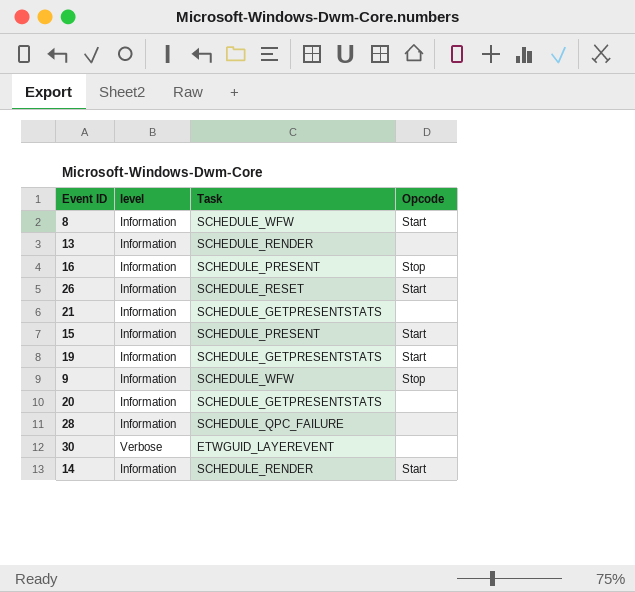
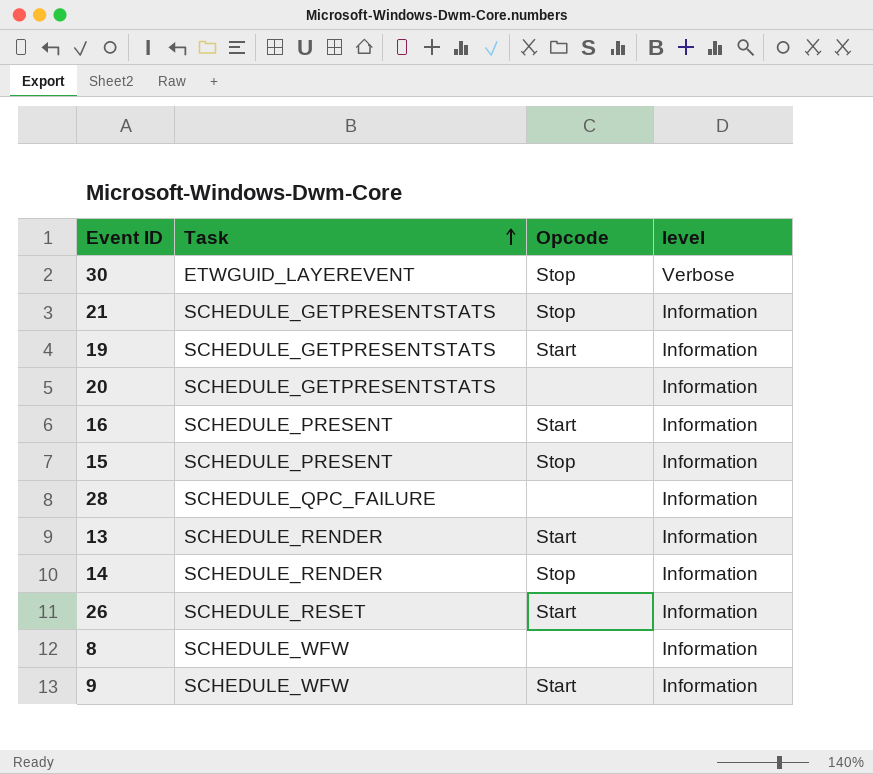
row order: none -> Task ascending
column level | position: 2 -> 4
30 | Opcode: none -> Stop
21 | Opcode: none -> Stop
16 | Opcode: Stop -> Start
15 | Opcode: Start -> Stop
13 | Opcode: none -> Start
14 | Opcode: Start -> Stop
8 | Opcode: Start -> none
9 | Opcode: Stop -> Start

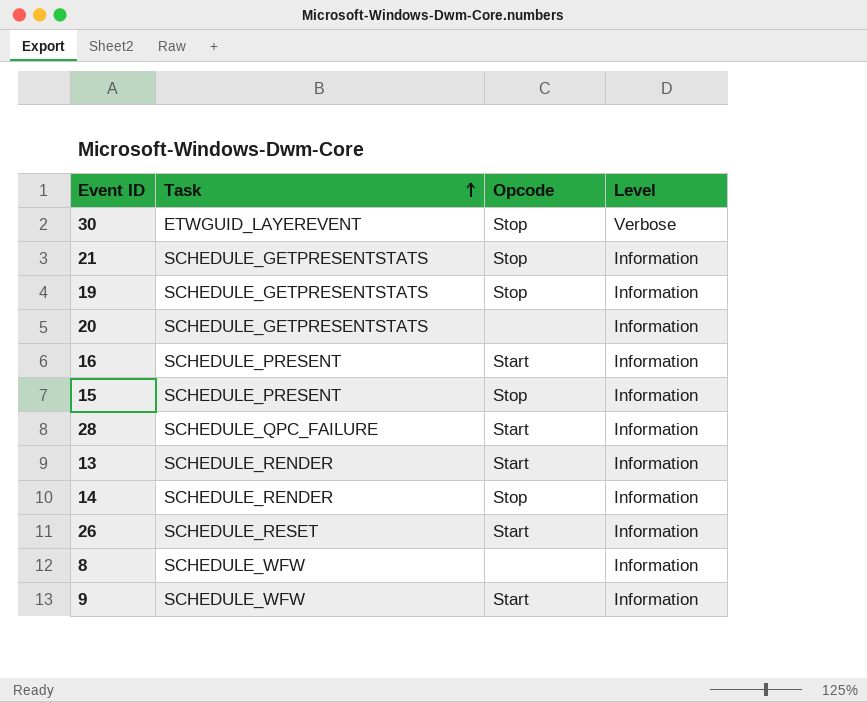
column name: level -> Level
19 | Opcode: Start -> Stop
28 | Opcode: none -> Start

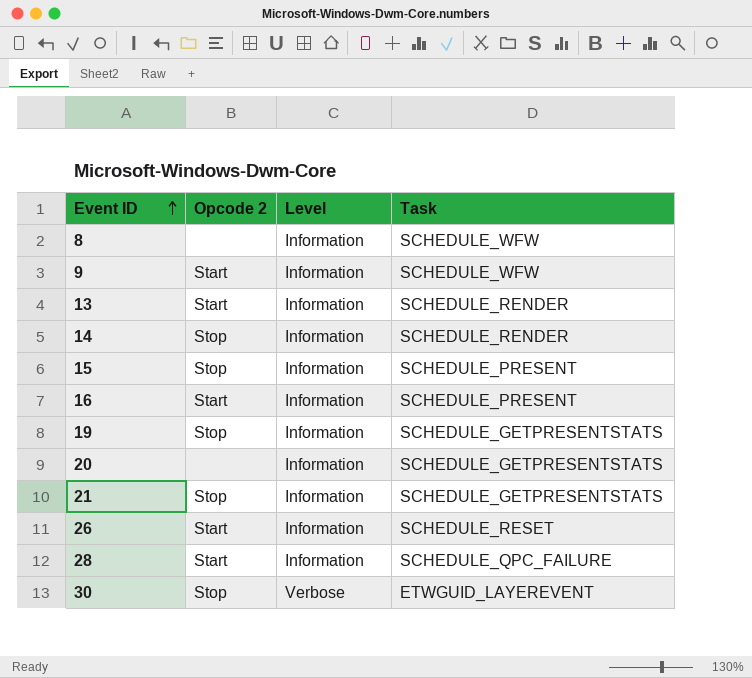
row order: Task ascending -> Event ID ascending
column name: Opcode -> Opcode 2
column Task | position: 2 -> 4

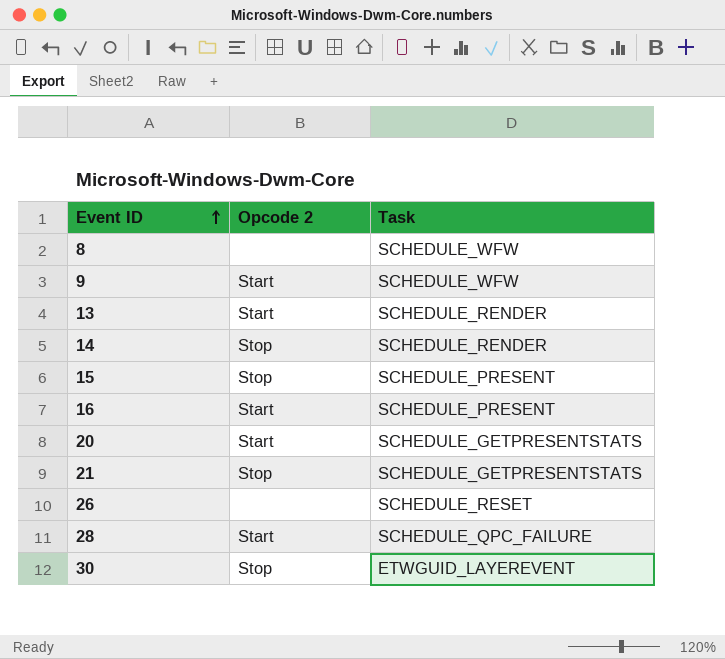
column Level | position: 3 -> none
row 19: Stop | Information | SCHEDULE_GETPRESENTSTATS -> none
20 | Opcode 2: none -> Start
26 | Opcode 2: Start -> none

